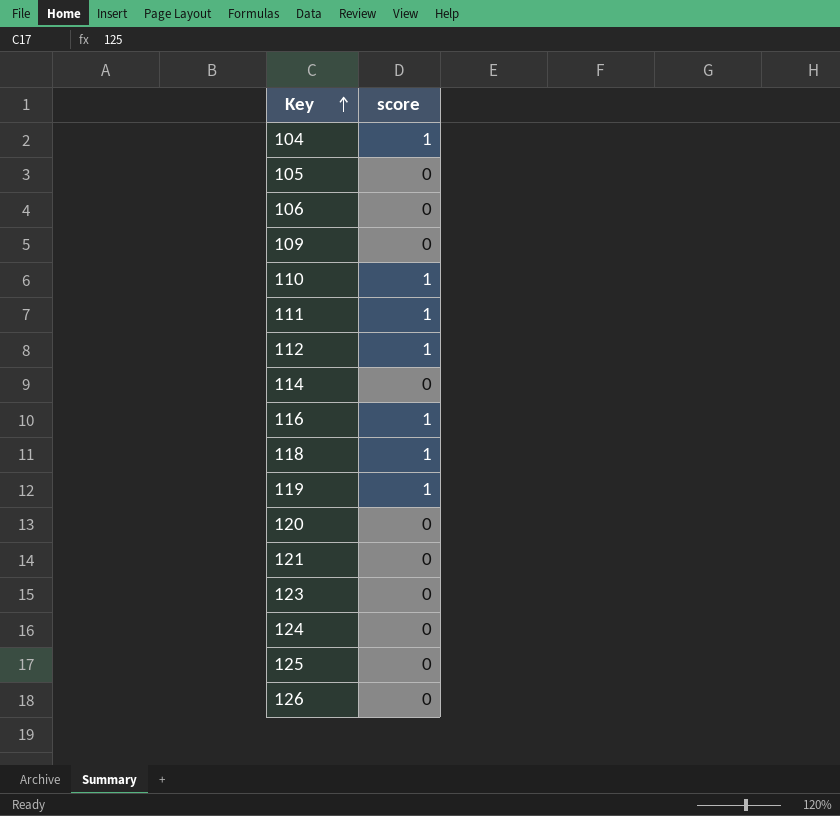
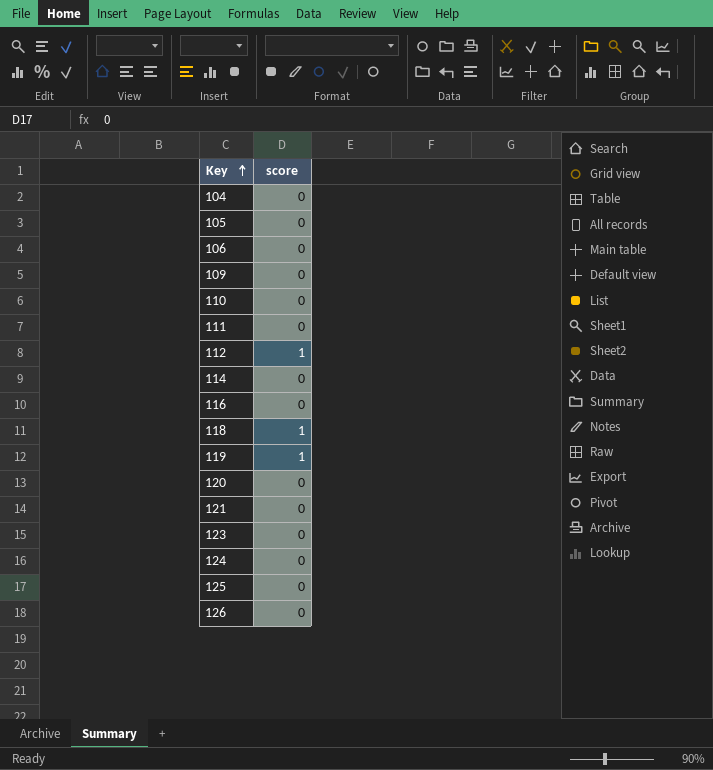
104 | score: 1 -> 0
110 | score: 1 -> 0
111 | score: 1 -> 0
116 | score: 1 -> 0

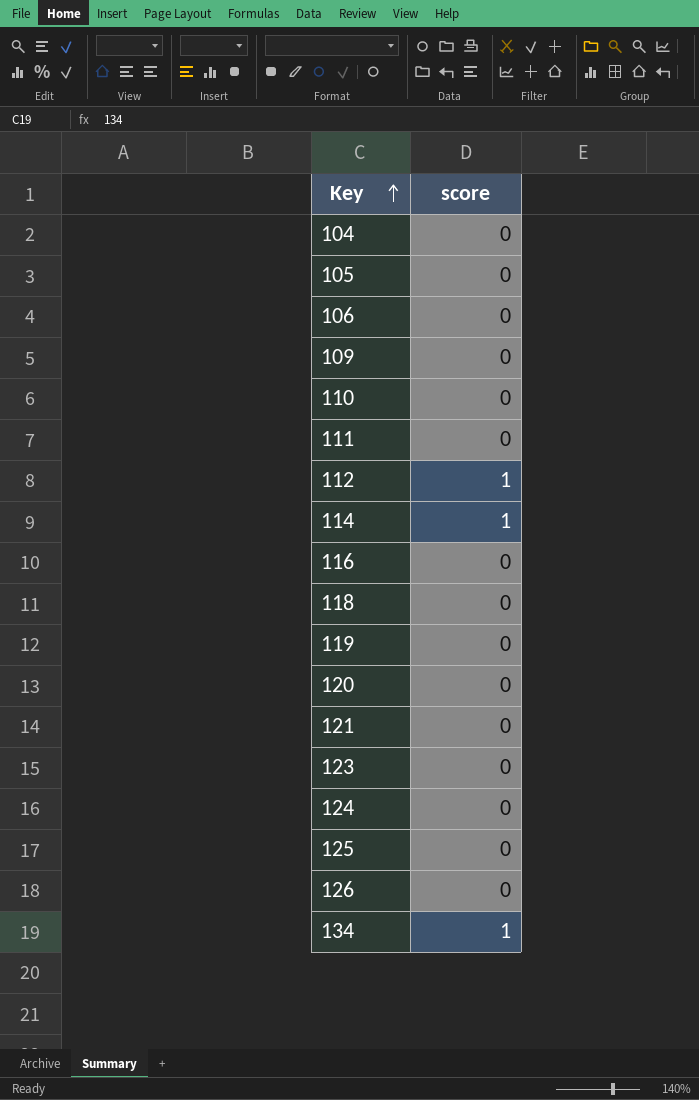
114 | score: 0 -> 1
118 | score: 1 -> 0
119 | score: 1 -> 0
row 134: none -> 1

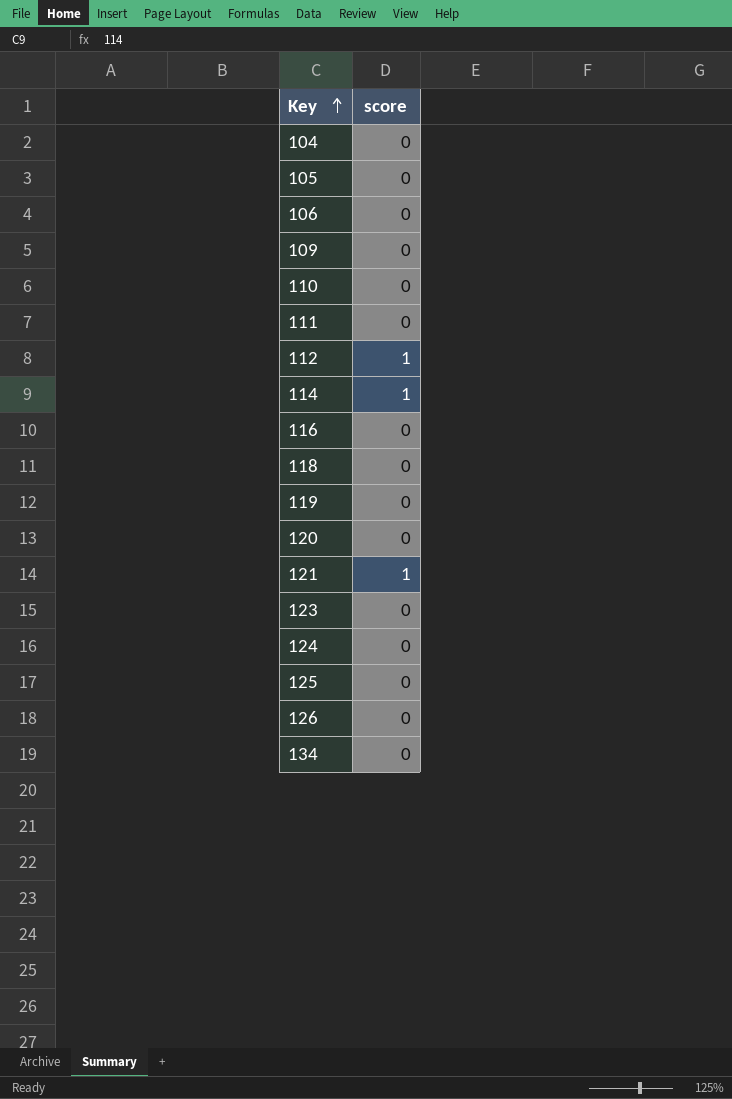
121 | score: 0 -> 1
134 | score: 1 -> 0

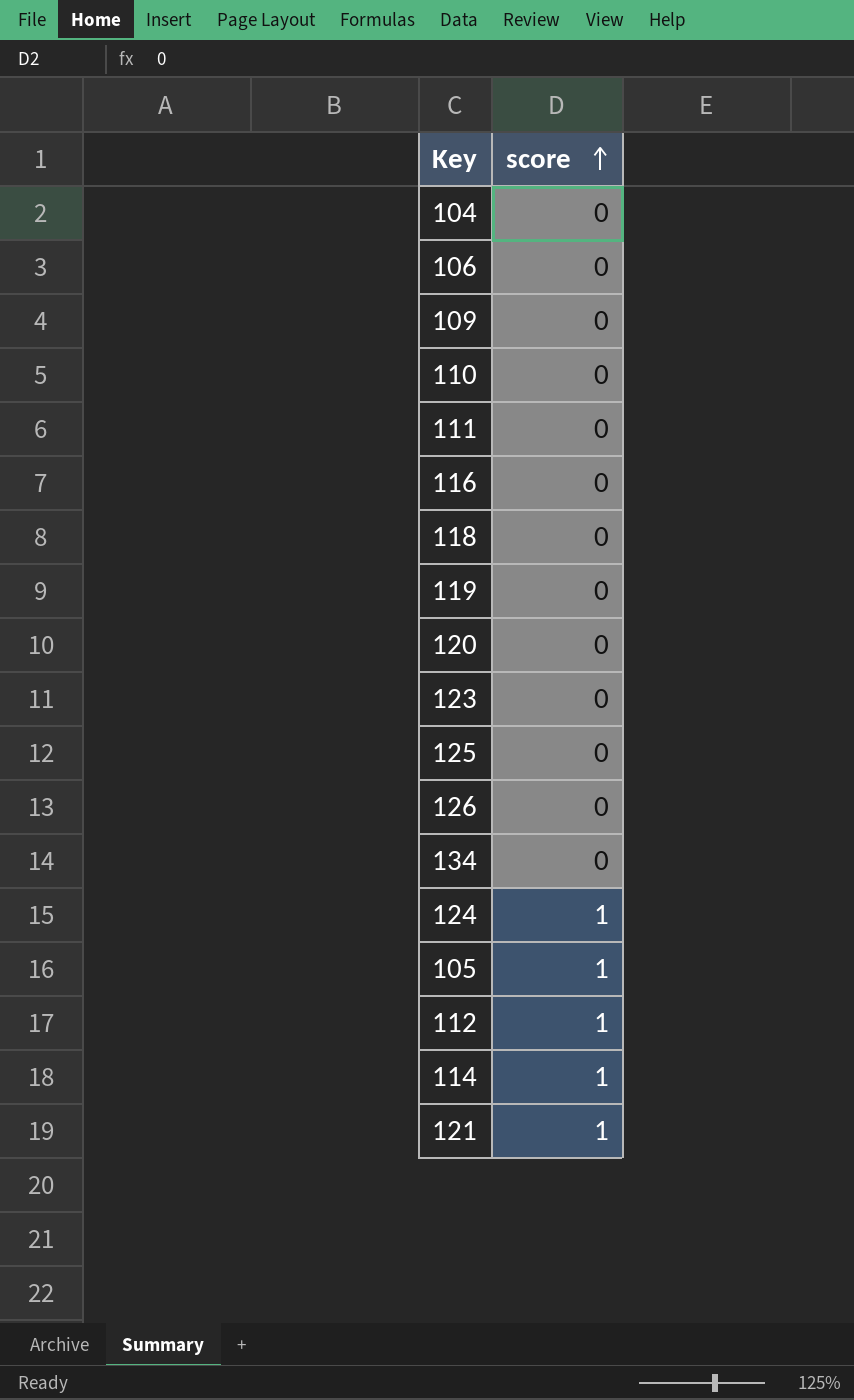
row order: Key ascending -> score ascending
124 | score: 0 -> 1
105 | score: 0 -> 1

